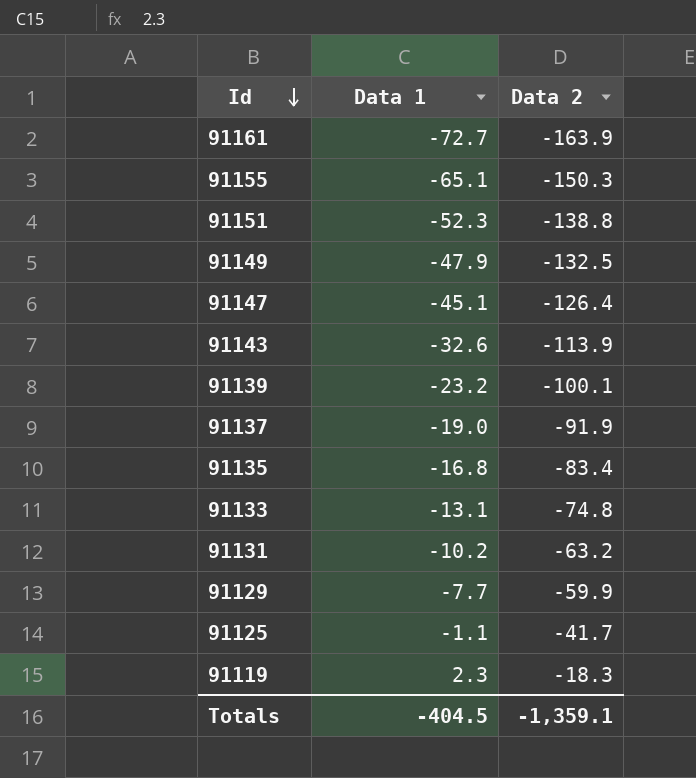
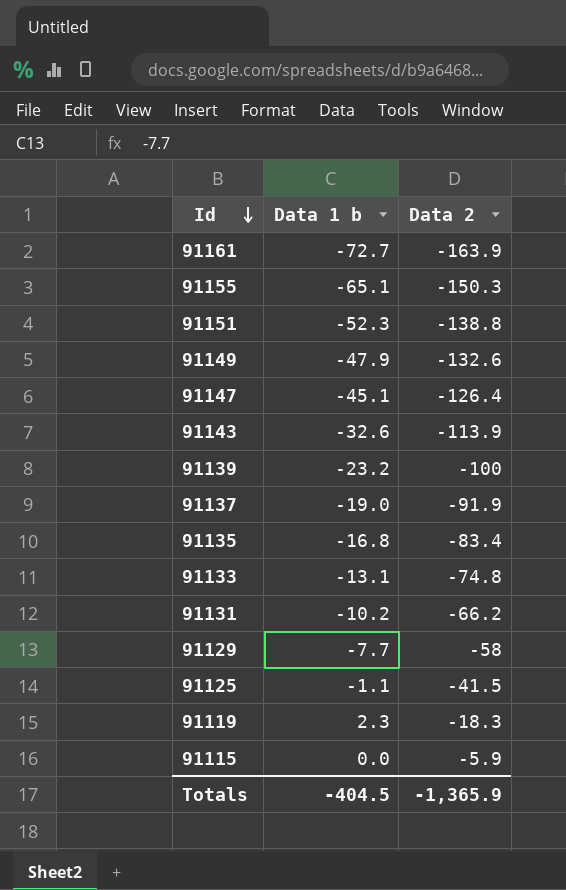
column name: Data 1 -> Data 1 b
91149 | Data 2: -132.5 -> -132.6
91139 | Data 2: -100.1 -> -100
91131 | Data 2: -63.2 -> -66.2
91129 | Data 2: -59.9 -> -58
91125 | Data 2: -41.7 -> -41.5
row 91115: none -> 0.0 | -5.9
Totals | Data 2: -1,359.1 -> -1,365.9

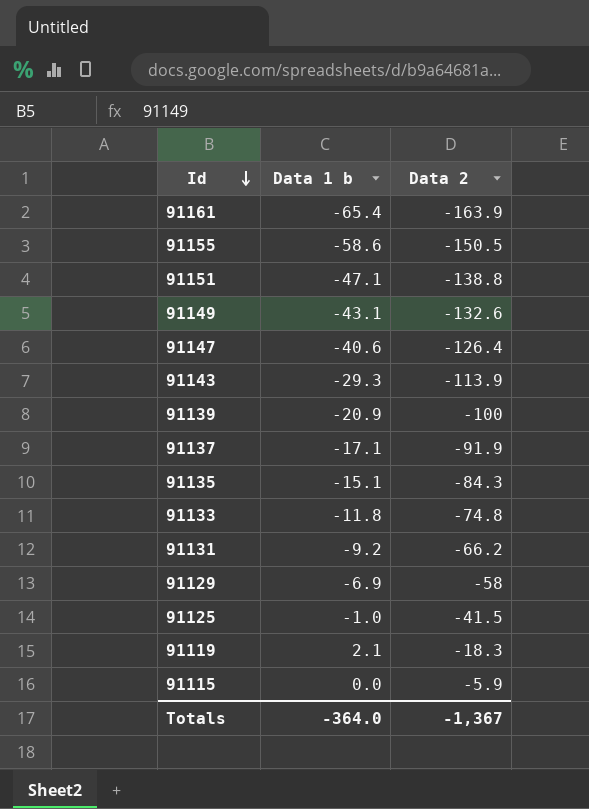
91161 | Data 1 b: -72.7 -> -65.4
91155 | Data 1 b: -65.1 -> -58.6
91155 | Data 2: -150.3 -> -150.5
91151 | Data 1 b: -52.3 -> -47.1
91149 | Data 1 b: -47.9 -> -43.1
91147 | Data 1 b: -45.1 -> -40.6
91143 | Data 1 b: -32.6 -> -29.3
91139 | Data 1 b: -23.2 -> -20.9
91137 | Data 1 b: -19.0 -> -17.1
91135 | Data 1 b: -16.8 -> -15.1
91135 | Data 2: -83.4 -> -84.3
91133 | Data 1 b: -13.1 -> -11.8
91131 | Data 1 b: -10.2 -> -9.2
91129 | Data 1 b: -7.7 -> -6.9
91125 | Data 1 b: -1.1 -> -1.0
91119 | Data 1 b: 2.3 -> 2.1
Totals | Data 1 b: -404.5 -> -364.0
Totals | Data 2: -1,365.9 -> -1,367

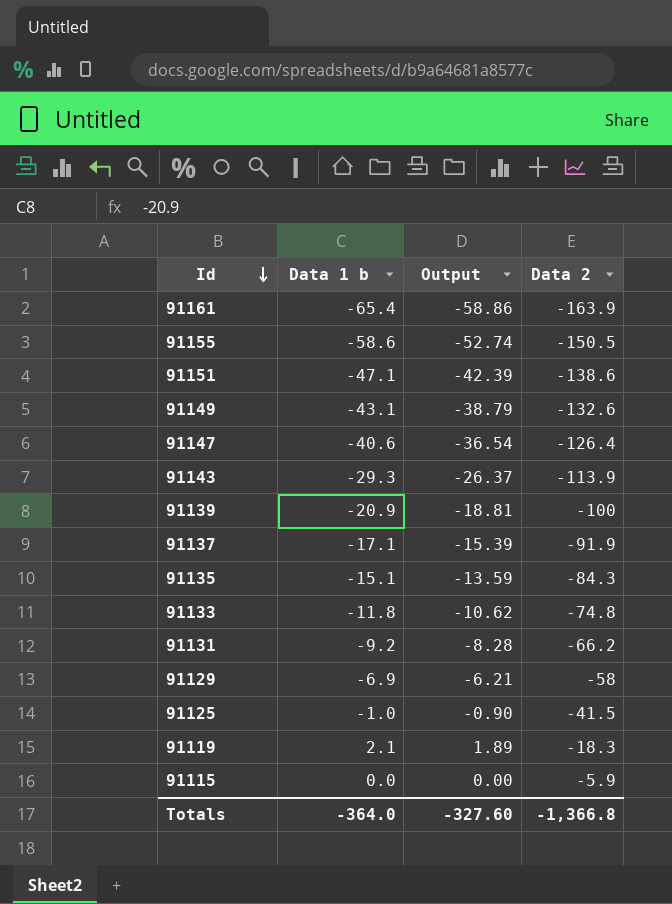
column Output | formula: none -> [Data 1 b] * 0.9
91151 | Data 2: -138.8 -> -138.6
Totals | Data 2: -1,367 -> -1,366.8

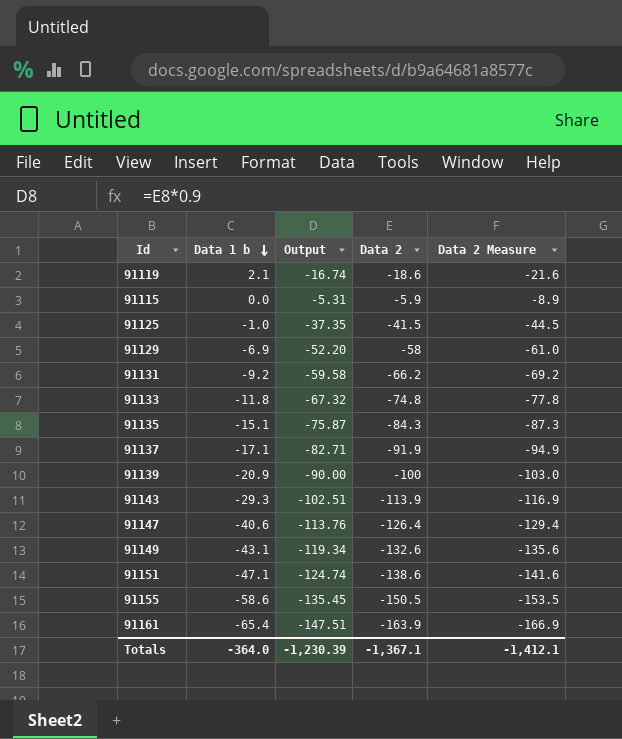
row order: Id descending -> Data 1 b descending
column Output | formula: [Data 1 b] * 0.9 -> [Data 2] * 0.9
column Data 2 Measure | formula: none -> [Data 2] - 3
91119 | Data 2: -18.3 -> -18.6
Totals | Output: -327.60 -> -1,230.39
Totals | Data 2: -1,366.8 -> -1,367.1

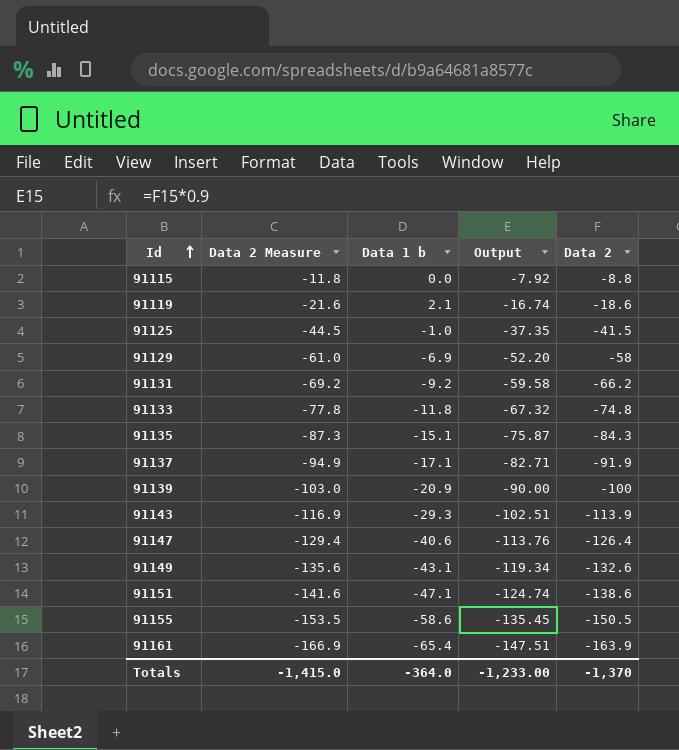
row order: Data 1 b descending -> Id ascending
column Data 2 Measure | position: 5 -> 2
91115 | Data 2 Measure: -8.9 -> -11.8
91115 | Output: -5.31 -> -7.92
91115 | Data 2: -5.9 -> -8.8
Totals | Data 2 Measure: -1,412.1 -> -1,415.0
Totals | Output: -1,230.39 -> -1,233.00
Totals | Data 2: -1,367.1 -> -1,370

